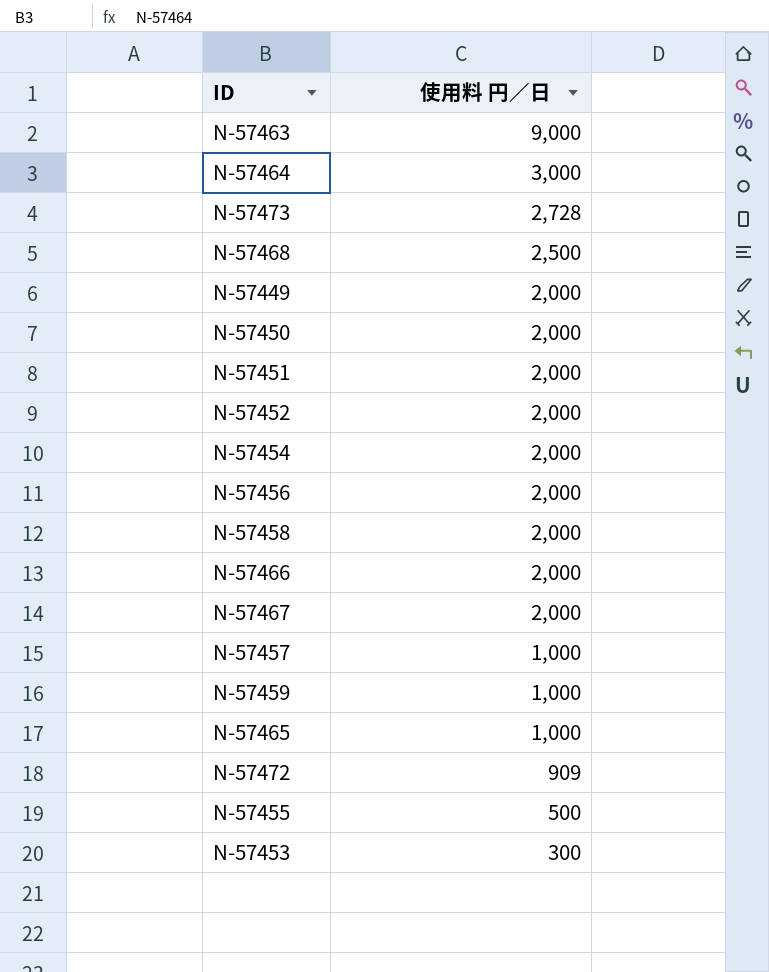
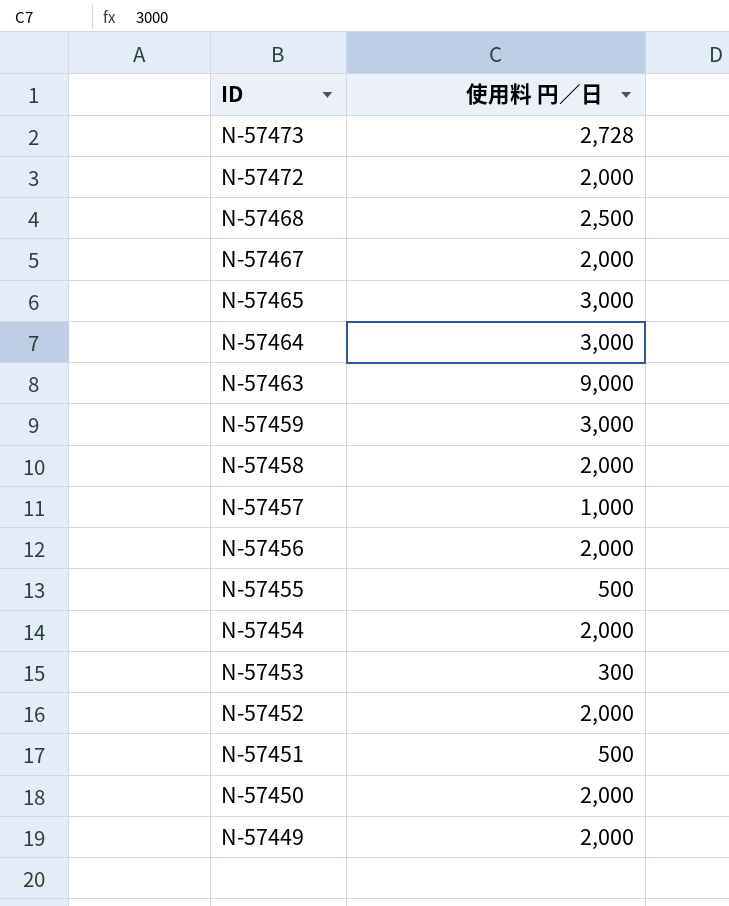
row order: 使用料 円／日 descending -> ID descending
row N-57466: 2,000 -> none
N-57472 | 使用料 円／日: 909 -> 2,000
N-57465 | 使用料 円／日: 1,000 -> 3,000
N-57459 | 使用料 円／日: 1,000 -> 3,000
N-57451 | 使用料 円／日: 2,000 -> 500

